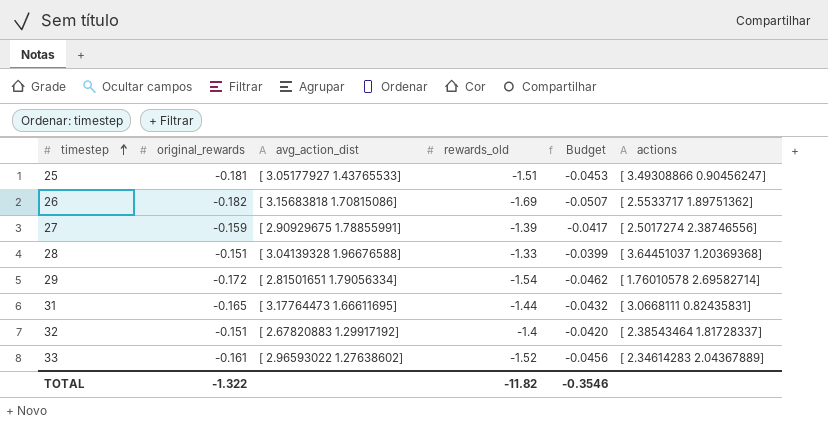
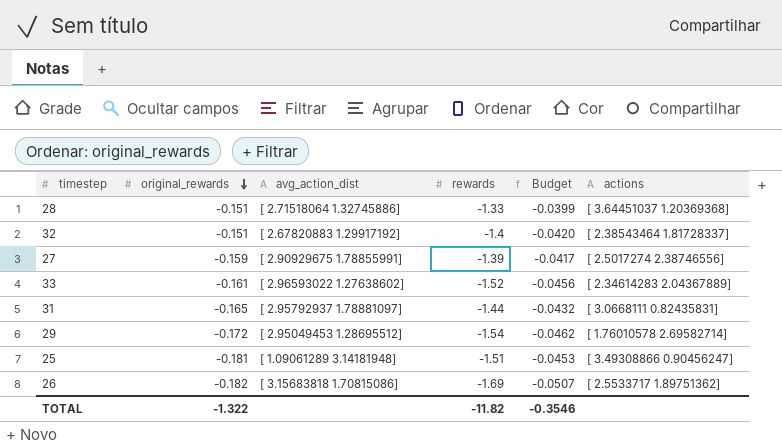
row order: timestep ascending -> original_rewards descending
column name: rewards_old -> rewards
28 | avg_action_dist: [ 3.04139328 1.96676588] -> [ 2.71518064 1.32745886]
31 | avg_action_dist: [ 3.17764473 1.66611695] -> [ 2.95792937 1.78881097]
29 | avg_action_dist: [ 2.81501651 1.79056334] -> [ 2.95049453 1.28695512]
25 | avg_action_dist: [ 3.05177927 1.43765533] -> [ 1.09061289 3.14181948]

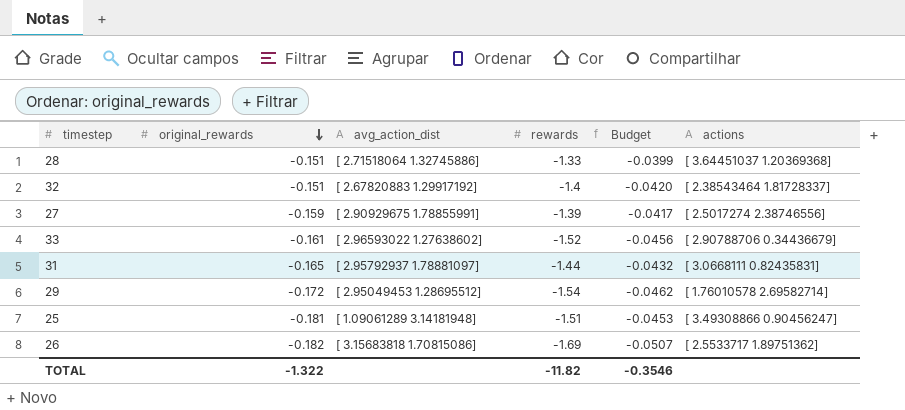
33 | actions: [ 2.34614283 2.04367889] -> [ 2.90788706 0.34436679]

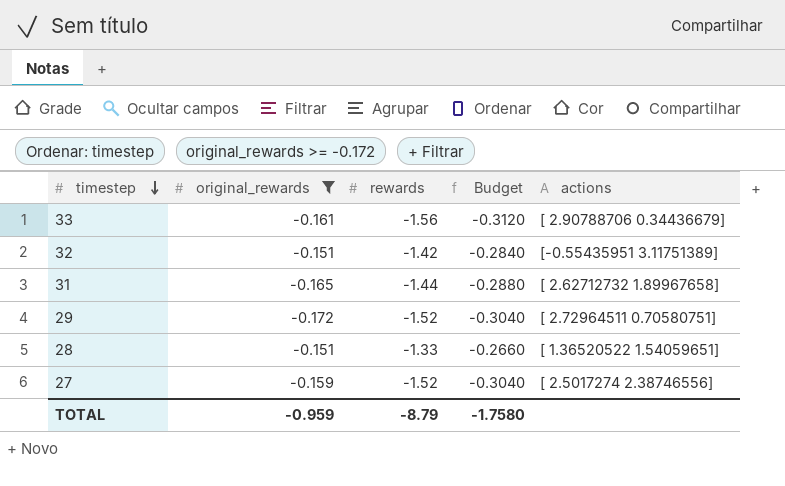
filter: none -> original_rewards >= -0.172
row order: original_rewards descending -> timestep descending
column avg_action_dist | position: 3 -> none
column Budget | formula: [rewards] * 0.03 -> [rewards] * 0.2
33 | rewards: -1.52 -> -1.56
32 | rewards: -1.4 -> -1.42
32 | actions: [ 2.38543464 1.81728337] -> [-0.55435951 3.11751389]
31 | actions: [ 3.0668111 0.82435831] -> [ 2.62712732 1.89967658]
29 | rewards: -1.54 -> -1.52
29 | actions: [ 1.76010578 2.69582714] -> [ 2.72964511 0.70580751]
28 | actions: [ 3.64451037 1.20369368] -> [ 1.36520522 1.54059651]
27 | rewards: -1.39 -> -1.52
TOTAL | original_rewards: -1.322 -> -0.959
TOTAL | rewards: -11.82 -> -8.79
TOTAL | Budget: -0.3546 -> -1.7580

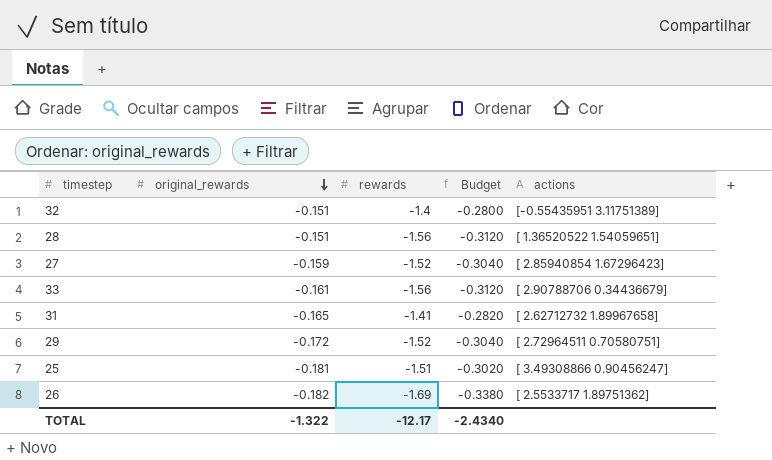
filter: original_rewards >= -0.172 -> none
row order: timestep descending -> original_rewards descending
32 | rewards: -1.42 -> -1.4
32 | Budget: -0.2840 -> -0.2800
28 | rewards: -1.33 -> -1.56
28 | Budget: -0.2660 -> -0.3120
27 | actions: [ 2.5017274 2.38746556] -> [ 2.85940854 1.67296423]
31 | rewards: -1.44 -> -1.41
31 | Budget: -0.2880 -> -0.2820
TOTAL | original_rewards: -0.959 -> -1.322
TOTAL | rewards: -8.79 -> -12.17
TOTAL | Budget: -1.7580 -> -2.4340

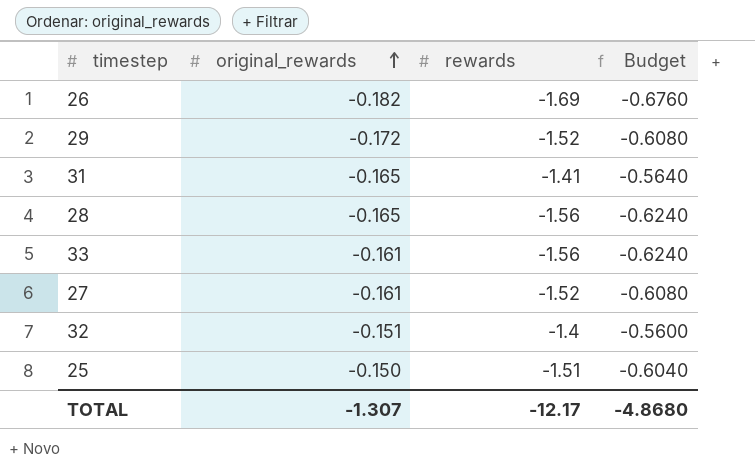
row order: original_rewards descending -> original_rewards ascending
column actions | position: 5 -> none
column Budget | formula: [rewards] * 0.2 -> [rewards] * 0.4
28 | original_rewards: -0.151 -> -0.165
27 | original_rewards: -0.159 -> -0.161
25 | original_rewards: -0.181 -> -0.150
TOTAL | original_rewards: -1.322 -> -1.307
TOTAL | Budget: -2.4340 -> -4.8680

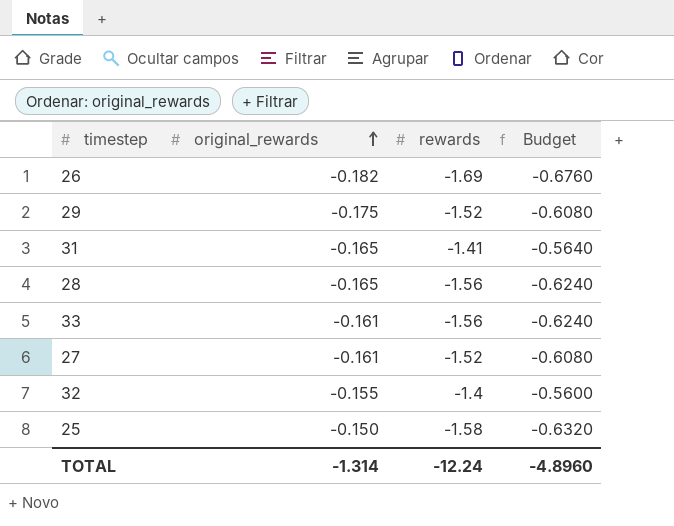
29 | original_rewards: -0.172 -> -0.175
32 | original_rewards: -0.151 -> -0.155
25 | rewards: -1.51 -> -1.58
25 | Budget: -0.6040 -> -0.6320
TOTAL | original_rewards: -1.307 -> -1.314
TOTAL | rewards: -12.17 -> -12.24
TOTAL | Budget: -4.8680 -> -4.8960

